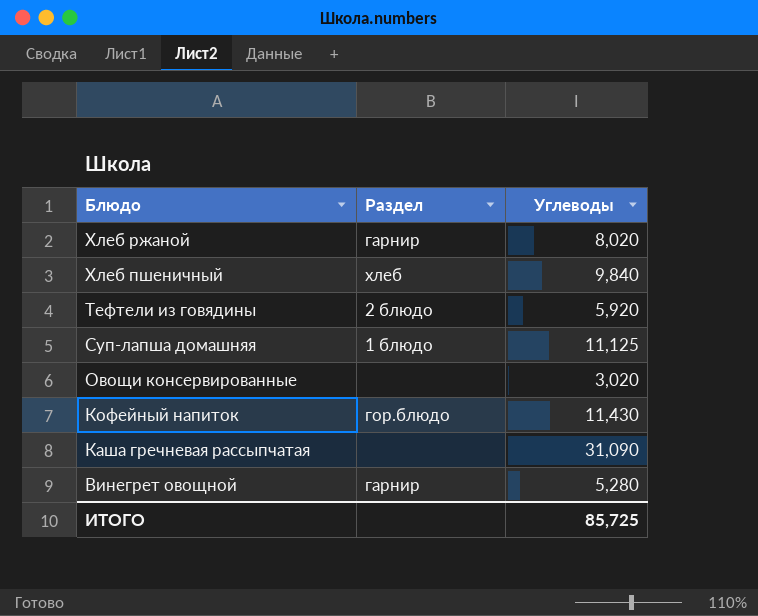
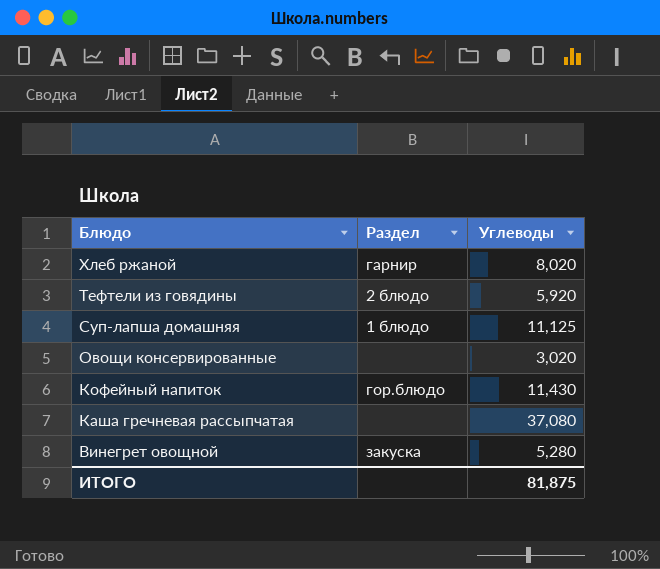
row Хлеб пшеничный: хлеб | 9,840 -> none
Каша гречневая рассыпчатая | Углеводы: 31,090 -> 37,080
Винегрет овощной | Раздел: гарнир -> закуска
ИТОГО | Углеводы: 85,725 -> 81,875

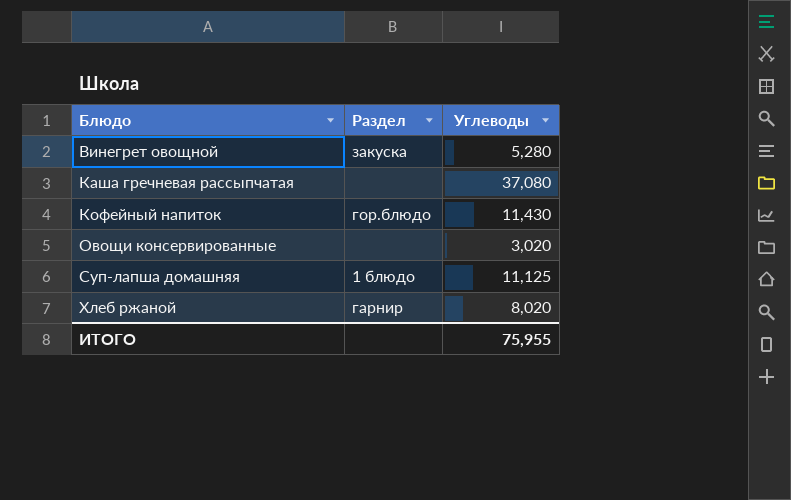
row order: Блюдо descending -> Блюдо ascending
row Тефтели из говядины: 2 блюдо | 5,920 -> none
ИТОГО | Углеводы: 81,875 -> 75,955

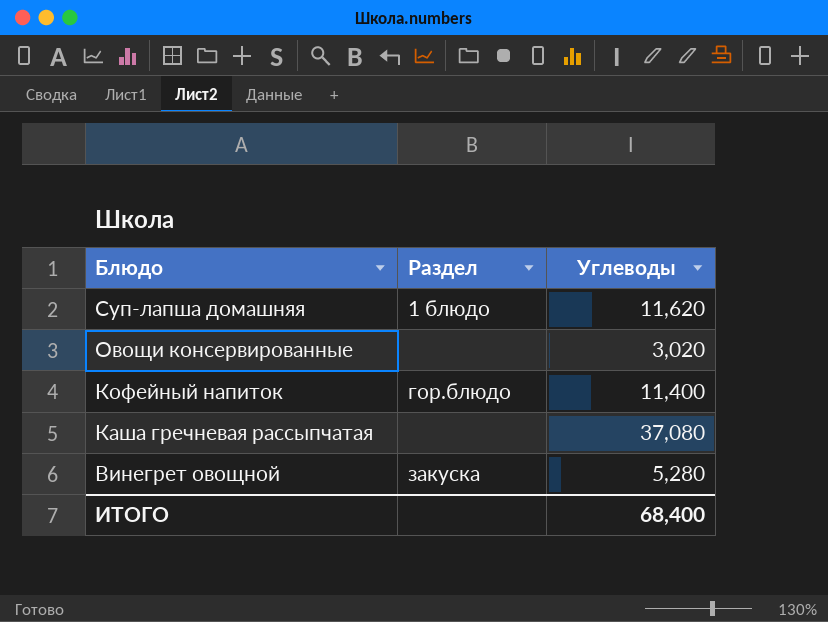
row order: Блюдо ascending -> Блюдо descending
row Хлеб ржаной: гарнир | 8,020 -> none
Суп-лапша домашняя | Углеводы: 11,125 -> 11,620
Кофейный напиток | Углеводы: 11,430 -> 11,400
ИТОГО | Углеводы: 75,955 -> 68,400

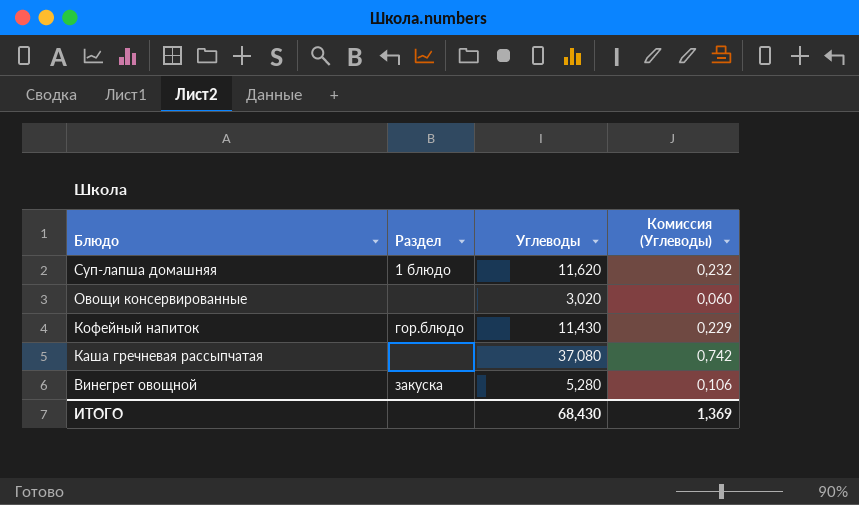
column Комиссия (Углеводы) | formula: none -> [Углеводы] * 0,02
Кофейный напиток | Углеводы: 11,400 -> 11,430
ИТОГО | Углеводы: 68,400 -> 68,430

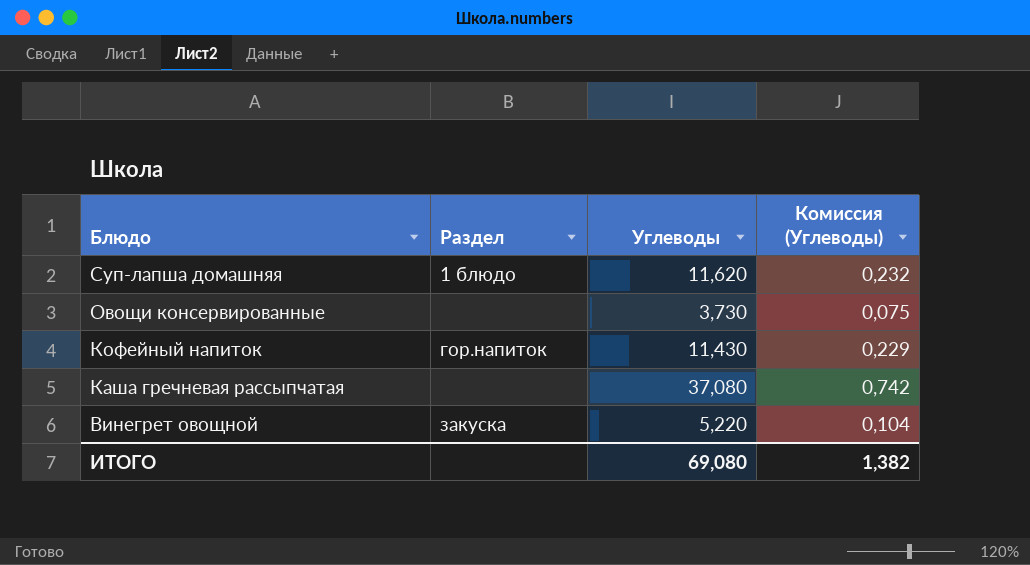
Овощи консервированные | Углеводы: 3,020 -> 3,730
Овощи консервированные | Комиссия (Углеводы): 0,060 -> 0,075
Кофейный напиток | Раздел: гор.блюдо -> гор.напиток
Винегрет овощной | Углеводы: 5,280 -> 5,220
Винегрет овощной | Комиссия (Углеводы): 0,106 -> 0,104
ИТОГО | Углеводы: 68,430 -> 69,080
ИТОГО | Комиссия (Углеводы): 1,369 -> 1,382

